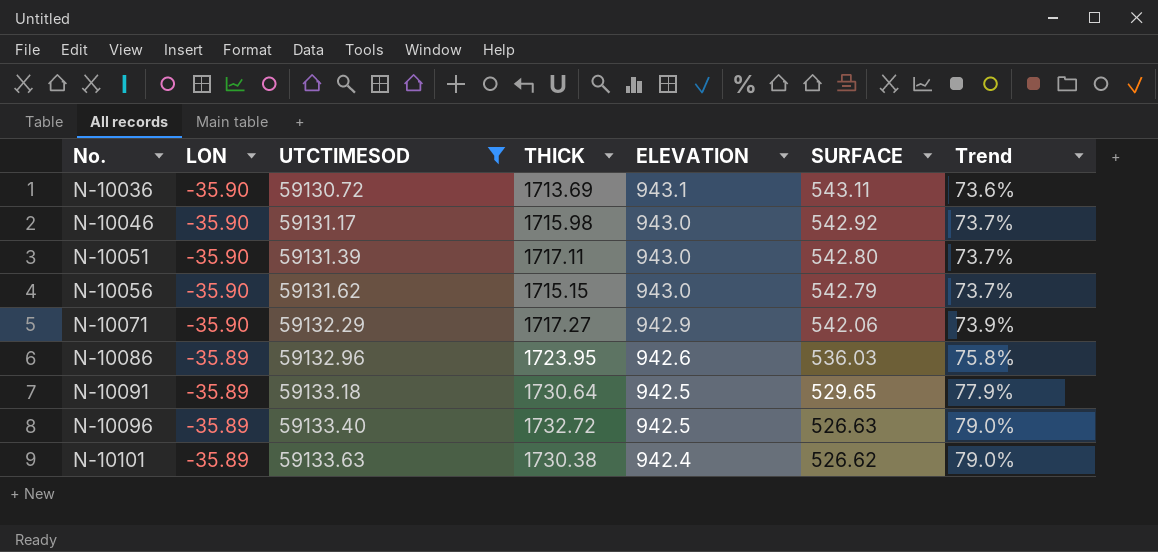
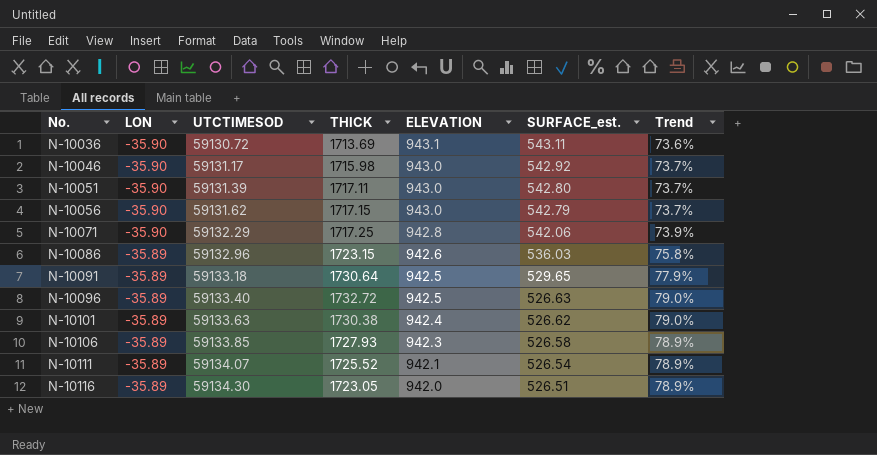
filter: UTCTIMESOD <= 59133.63 -> none
column name: SURFACE -> SURFACE_est.
N-10056 | THICK: 1715.15 -> 1717.15
N-10071 | THICK: 1717.27 -> 1717.25
N-10071 | ELEVATION: 942.9 -> 942.8
N-10086 | THICK: 1723.95 -> 1723.15

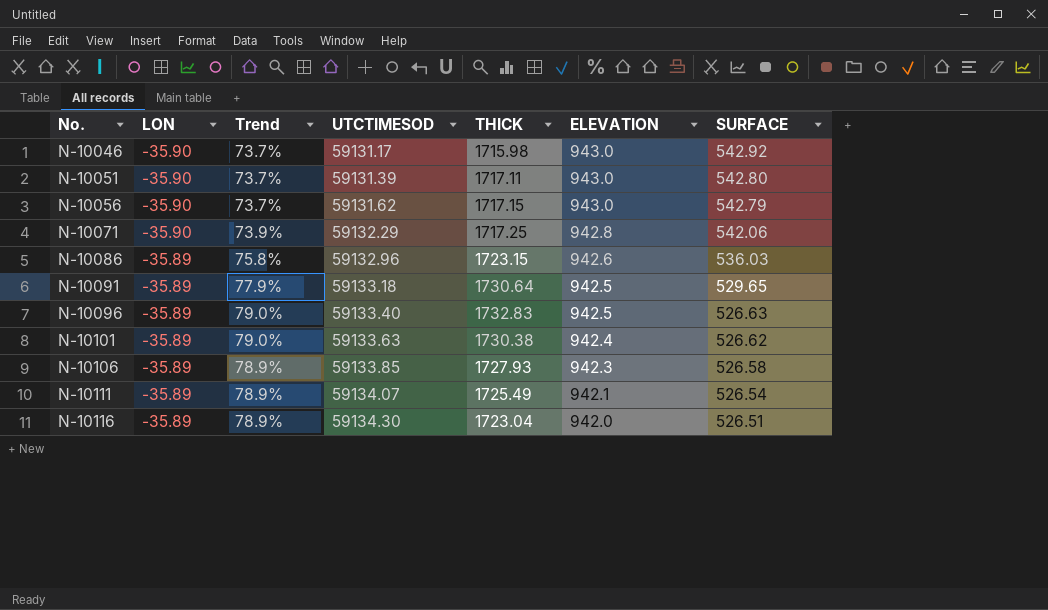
column Trend | position: 7 -> 3
column name: SURFACE_est. -> SURFACE
row N-10036: -35.90 | 59130.72 | 1713.69 | 943.1 | 543.11 | 73.6% -> none
N-10096 | THICK: 1732.72 -> 1732.83
N-10111 | THICK: 1725.52 -> 1725.49
N-10116 | THICK: 1723.05 -> 1723.04

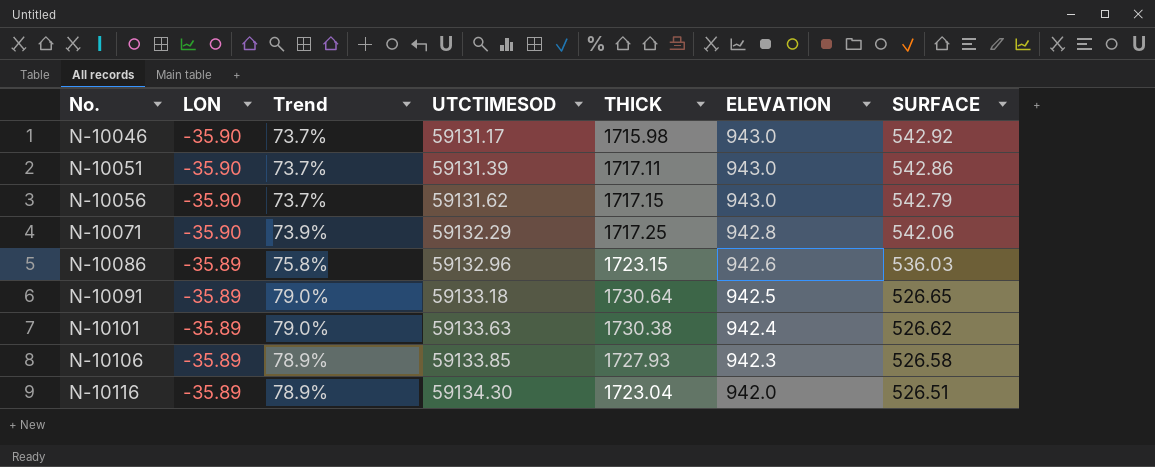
row N-10096: -35.89 | 79.0% | 59133.40 | 1732.83 | 942.5 | 526.63 -> none
row N-10111: -35.89 | 78.9% | 59134.07 | 1725.49 | 942.1 | 526.54 -> none
N-10051 | SURFACE: 542.80 -> 542.86
N-10091 | Trend: 77.9% -> 79.0%
N-10091 | SURFACE: 529.65 -> 526.65

